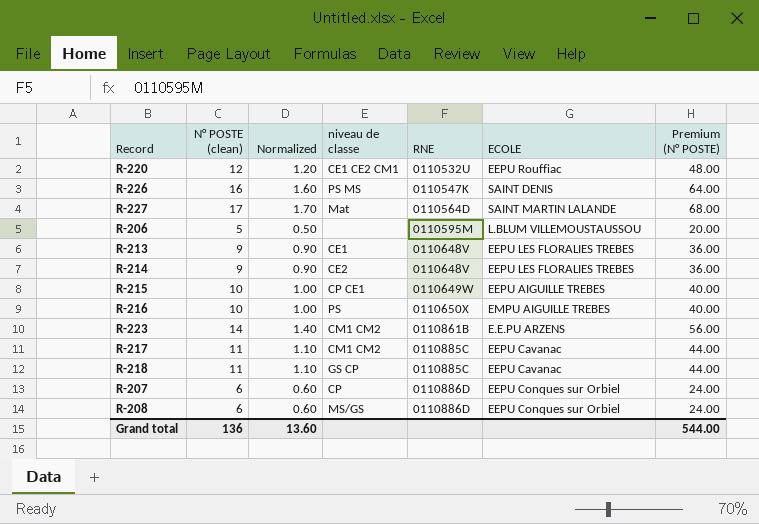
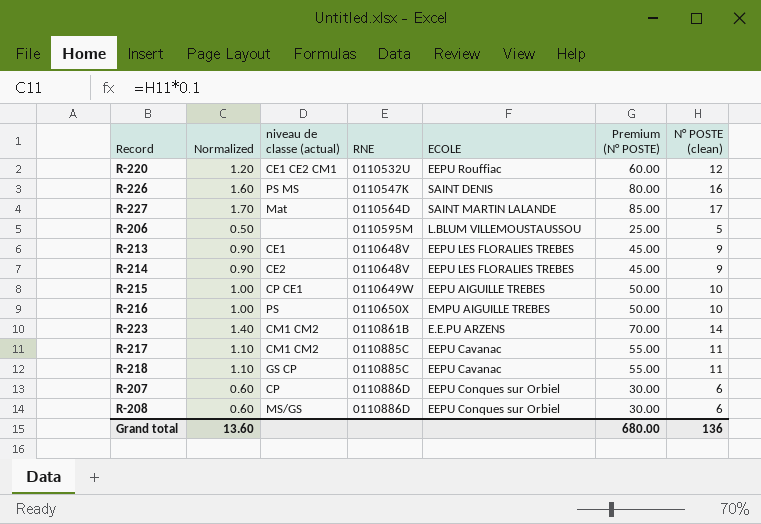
column name: niveau de classe -> niveau de classe (actual)
column Premium (N° POSTE) | formula: [N° POSTE (clean)] * 4 -> [N° POSTE (clean)] * 5
column N° POSTE (clean) | position: 2 -> 7
Grand total | Premium (N° POSTE): 544.00 -> 680.00

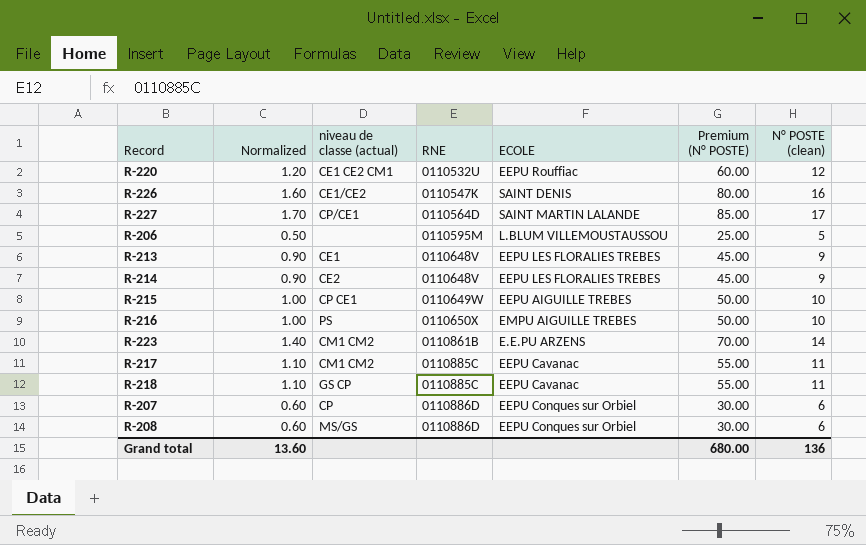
R-226 | niveau de classe (actual): PS MS -> CE1/CE2
R-227 | niveau de classe (actual): Mat -> CP/CE1

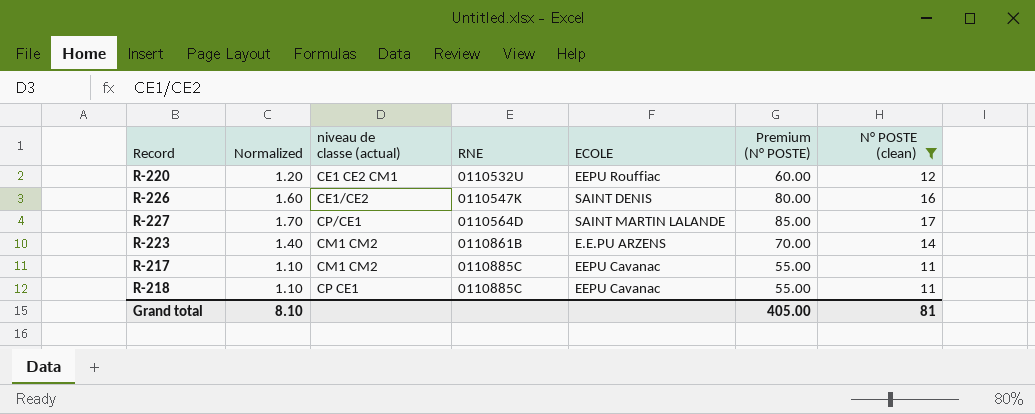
filter: none -> N° POSTE (clean) >= 11
R-218 | niveau de classe (actual): GS CP -> CP CE1
Grand total | Normalized: 13.60 -> 8.10
Grand total | Premium (N° POSTE): 680.00 -> 405.00
Grand total | N° POSTE (clean): 136 -> 81

